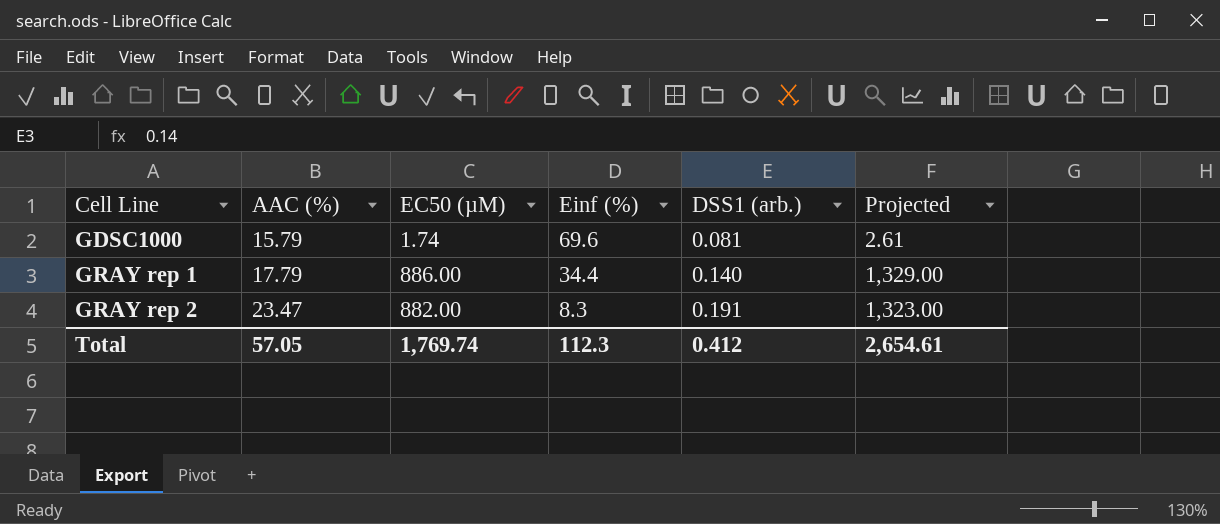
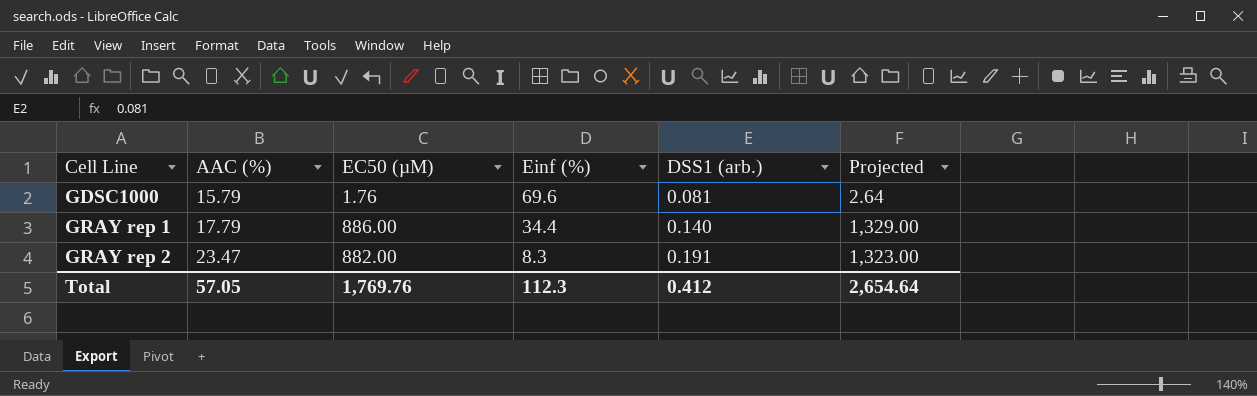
GDSC1000 | EC50 (µM): 1.74 -> 1.76
GDSC1000 | Projected: 2.61 -> 2.64
Total | EC50 (µM): 1,769.74 -> 1,769.76
Total | Projected: 2,654.61 -> 2,654.64

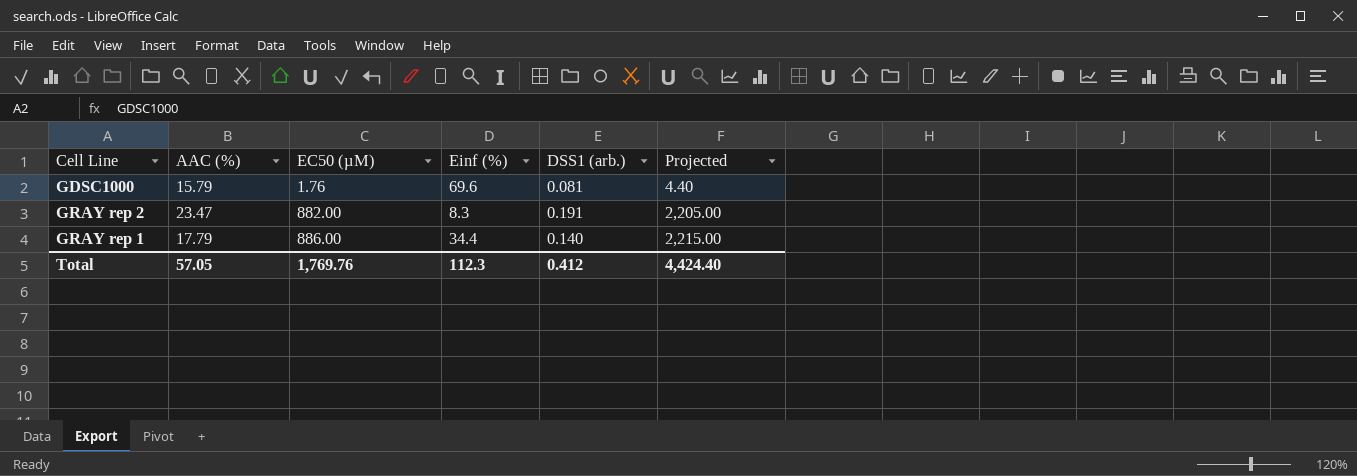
row order: Cell Line ascending -> EC50 (µM) ascending
column Projected | formula: [EC50 (µM)] * 1.5 -> [EC50 (µM)] * 2.5
Total | Projected: 2,654.64 -> 4,424.40

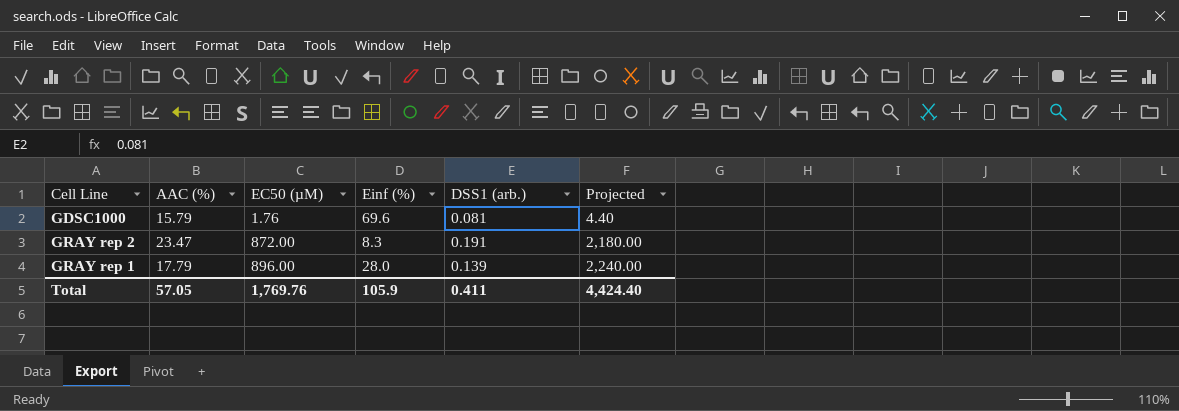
GRAY rep 2 | EC50 (µM): 882.00 -> 872.00
GRAY rep 2 | Projected: 2,205.00 -> 2,180.00
GRAY rep 1 | EC50 (µM): 886.00 -> 896.00
GRAY rep 1 | Einf (%): 34.4 -> 28.0
GRAY rep 1 | DSS1 (arb.): 0.140 -> 0.139
GRAY rep 1 | Projected: 2,215.00 -> 2,240.00
Total | Einf (%): 112.3 -> 105.9
Total | DSS1 (arb.): 0.412 -> 0.411

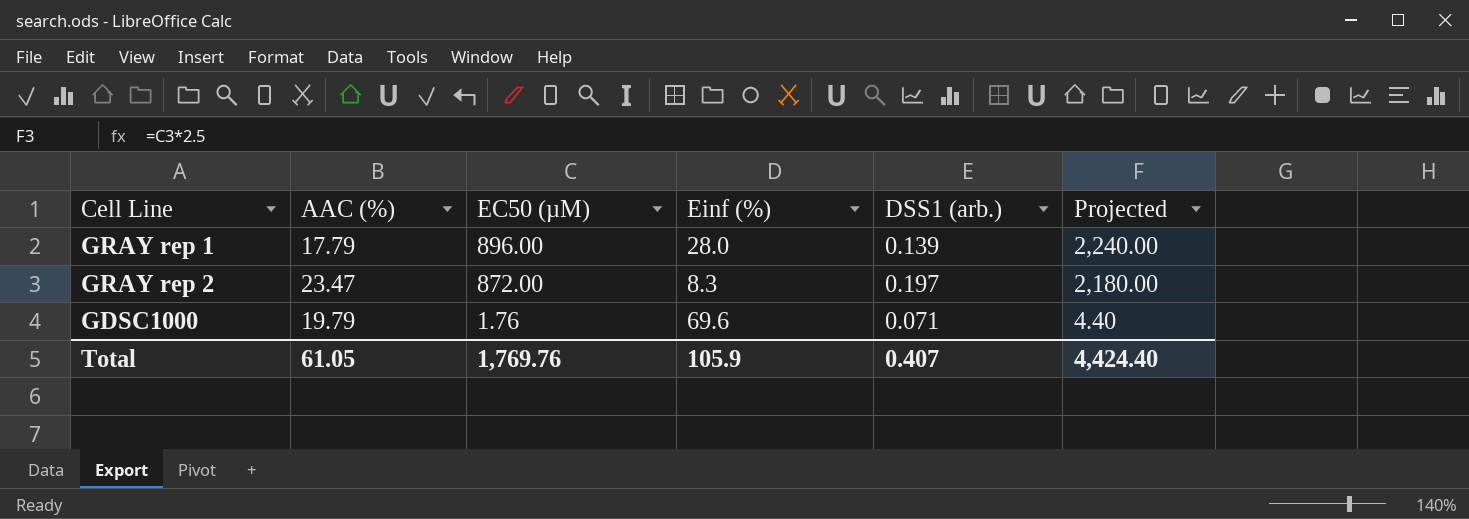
row order: EC50 (µM) ascending -> EC50 (µM) descending
GRAY rep 2 | DSS1 (arb.): 0.191 -> 0.197
GDSC1000 | AAC (%): 15.79 -> 19.79
GDSC1000 | DSS1 (arb.): 0.081 -> 0.071
Total | AAC (%): 57.05 -> 61.05
Total | DSS1 (arb.): 0.411 -> 0.407

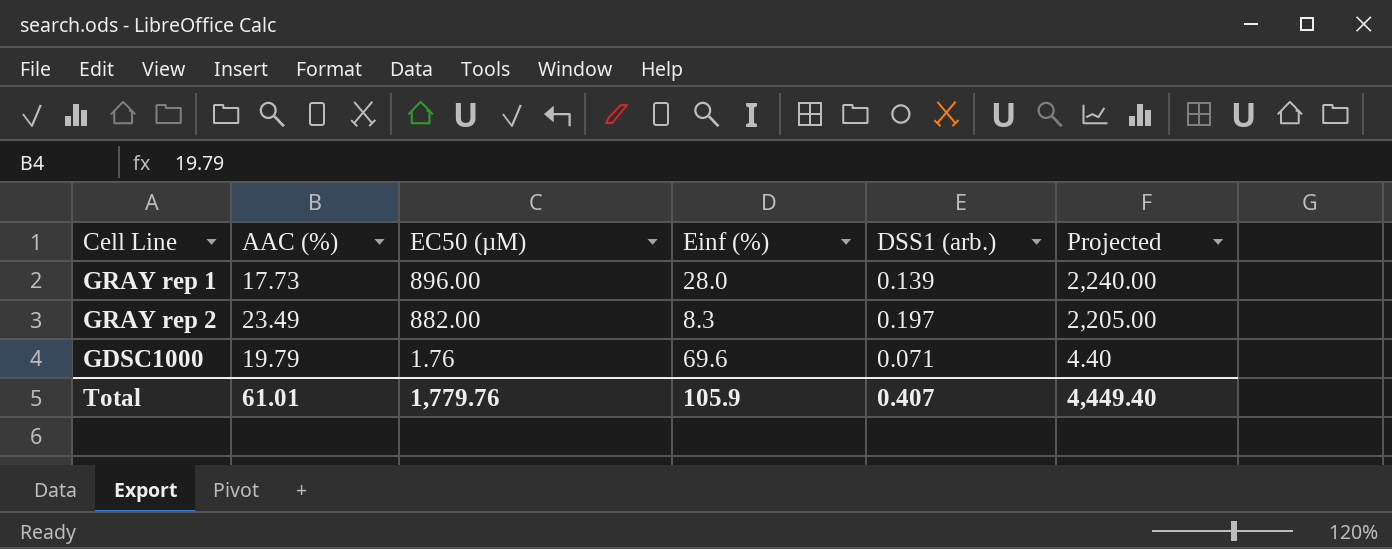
GRAY rep 1 | AAC (%): 17.79 -> 17.73
GRAY rep 2 | AAC (%): 23.47 -> 23.49
GRAY rep 2 | EC50 (µM): 872.00 -> 882.00
GRAY rep 2 | Projected: 2,180.00 -> 2,205.00
Total | AAC (%): 61.05 -> 61.01
Total | EC50 (µM): 1,769.76 -> 1,779.76
Total | Projected: 4,424.40 -> 4,449.40

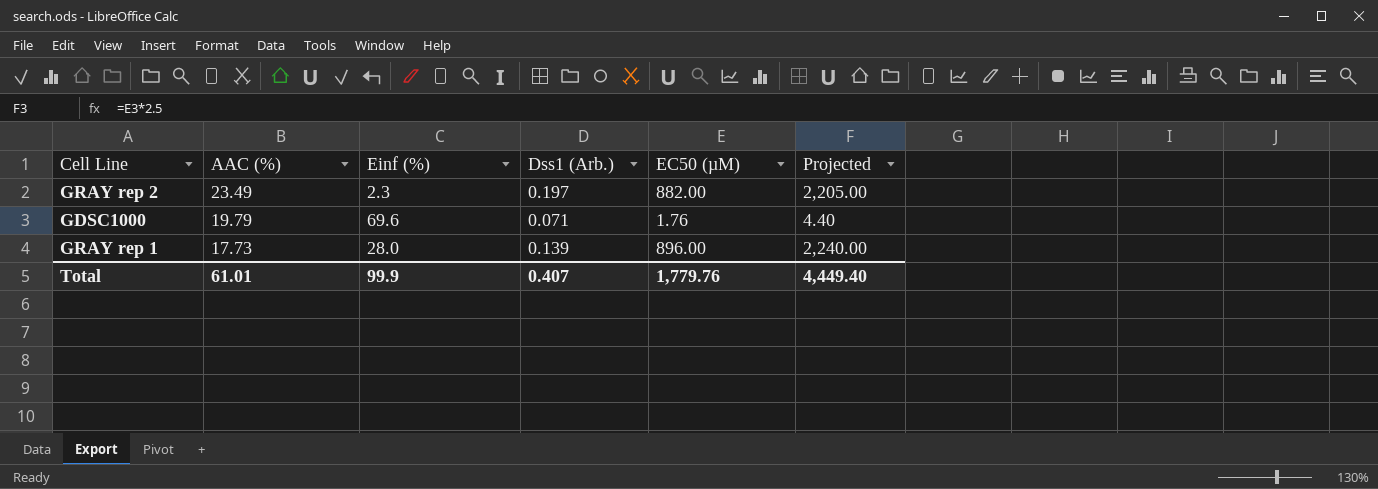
row order: EC50 (µM) descending -> AAC (%) descending
column name: DSS1 (arb.) -> Dss1 (Arb.)
column EC50 (µM) | position: 3 -> 5
GRAY rep 2 | Einf (%): 8.3 -> 2.3
Total | Einf (%): 105.9 -> 99.9

